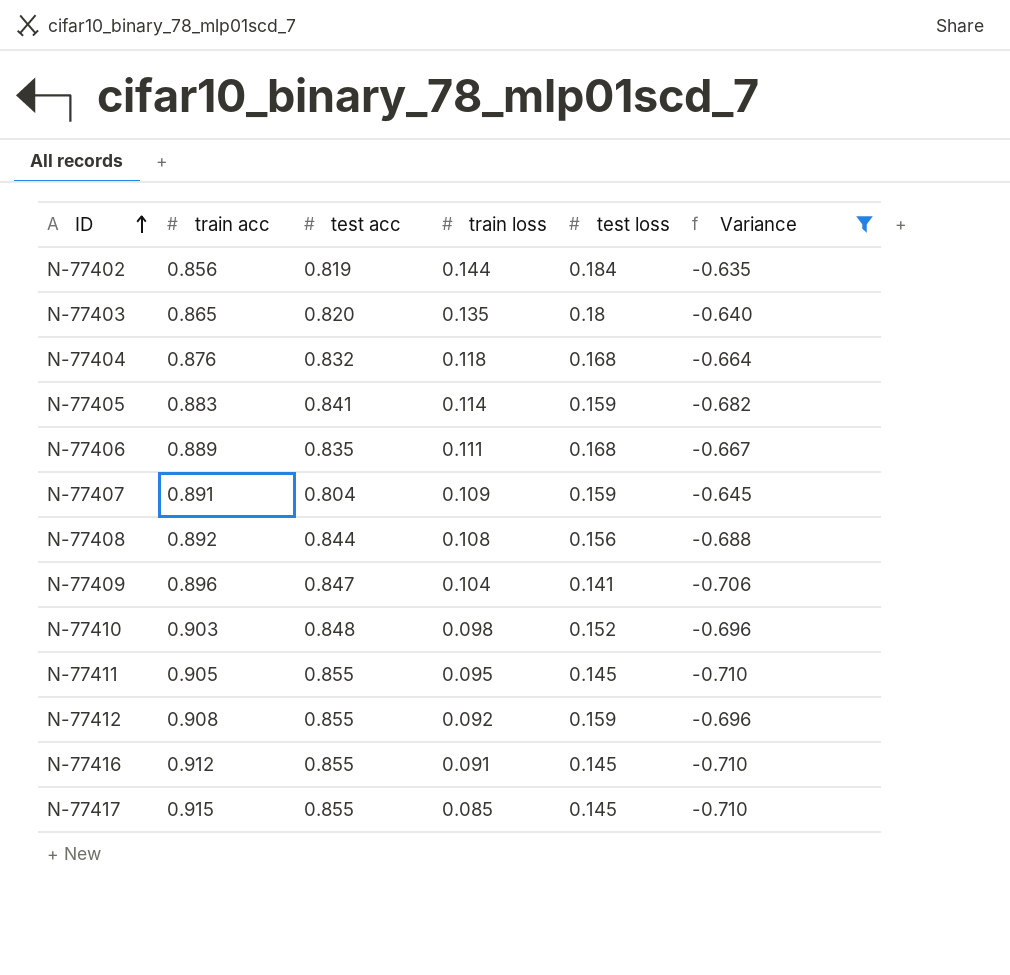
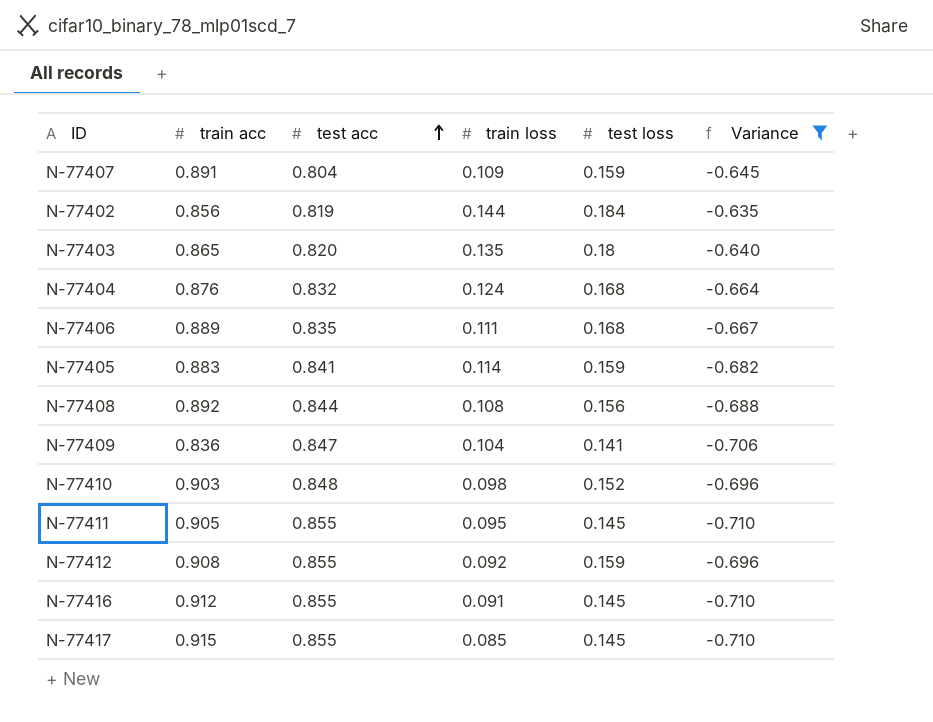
row order: ID ascending -> test acc ascending
N-77404 | train loss: 0.118 -> 0.124
N-77409 | train acc: 0.896 -> 0.836

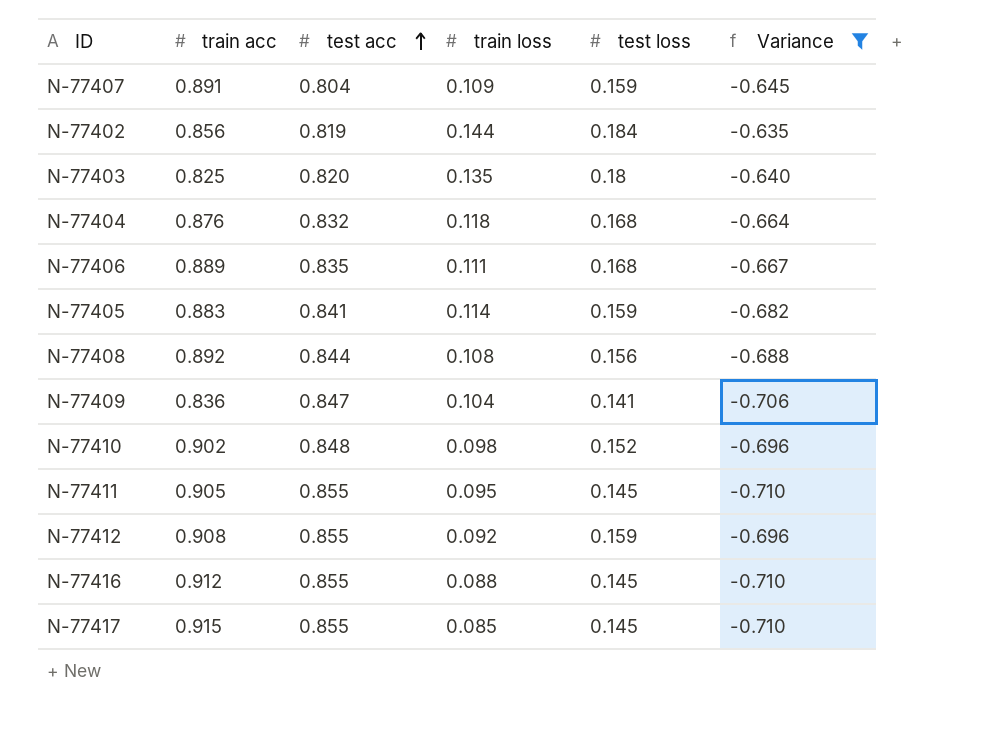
N-77403 | train acc: 0.865 -> 0.825
N-77404 | train loss: 0.124 -> 0.118
N-77410 | train acc: 0.903 -> 0.902
N-77416 | train loss: 0.091 -> 0.088

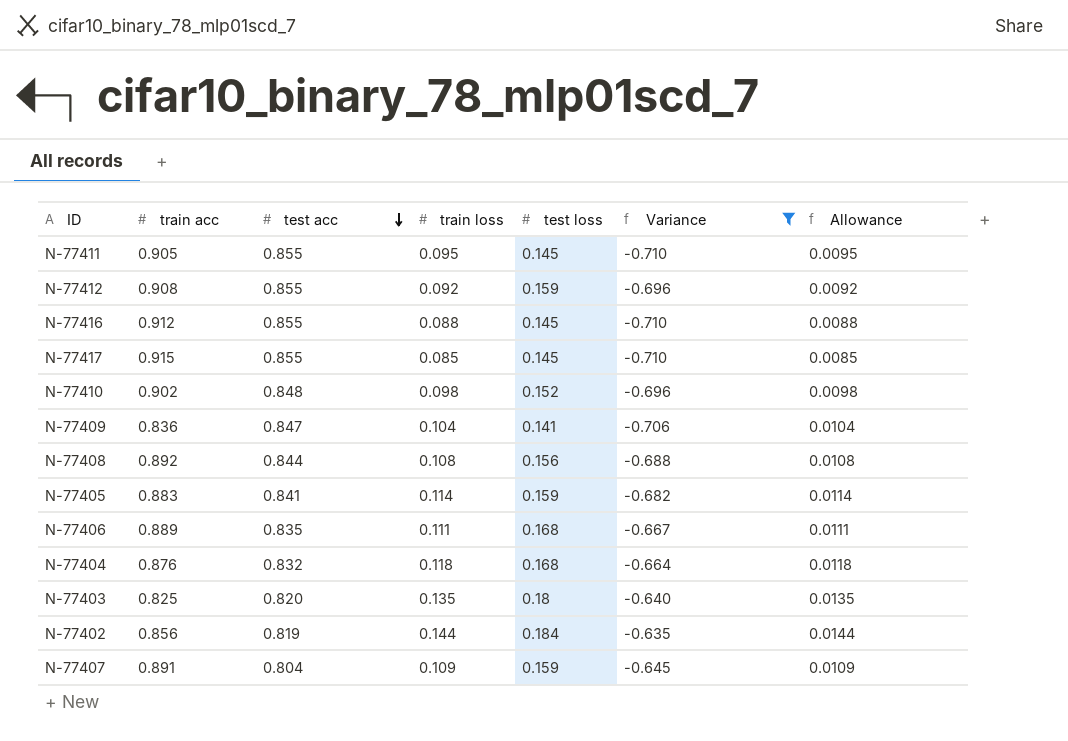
row order: test acc ascending -> test acc descending
column Allowance | formula: none -> [train loss] * 0.1

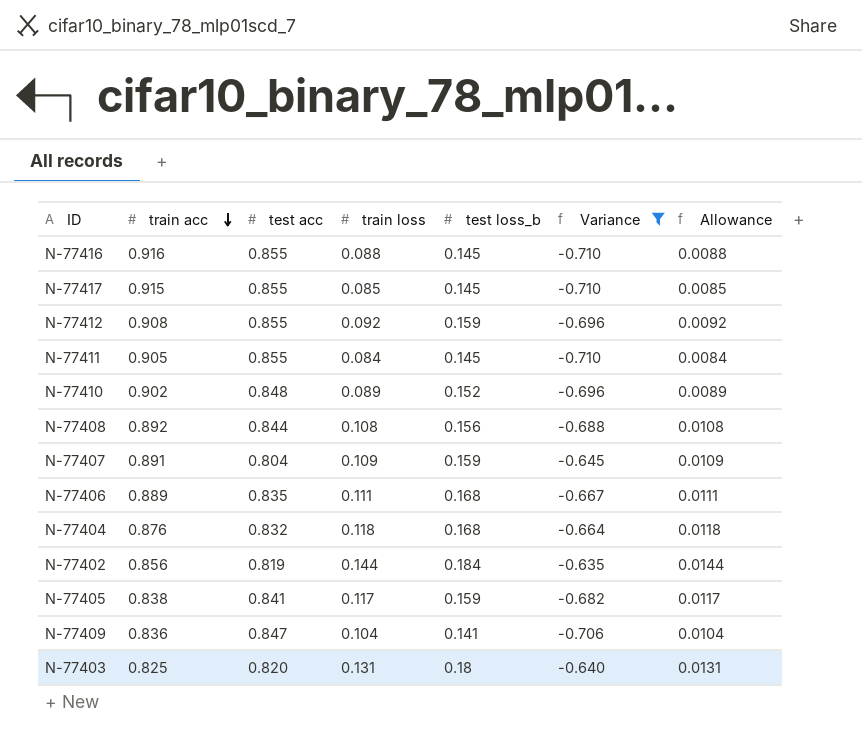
row order: test acc descending -> train acc descending
column name: test loss -> test loss_b
N-77416 | train acc: 0.912 -> 0.916
N-77411 | train loss: 0.095 -> 0.084
N-77411 | Allowance: 0.0095 -> 0.0084
N-77410 | train loss: 0.098 -> 0.089
N-77410 | Allowance: 0.0098 -> 0.0089
N-77405 | train acc: 0.883 -> 0.838
N-77405 | train loss: 0.114 -> 0.117
N-77405 | Allowance: 0.0114 -> 0.0117
N-77403 | train loss: 0.135 -> 0.131
N-77403 | Allowance: 0.0135 -> 0.0131

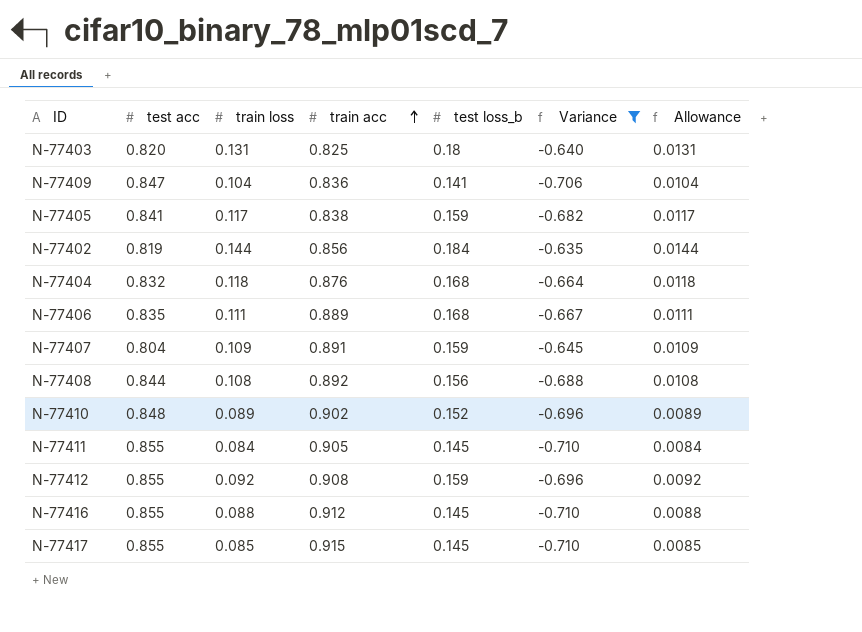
row order: train acc descending -> train acc ascending
column train acc | position: 2 -> 4
N-77416 | train acc: 0.916 -> 0.912

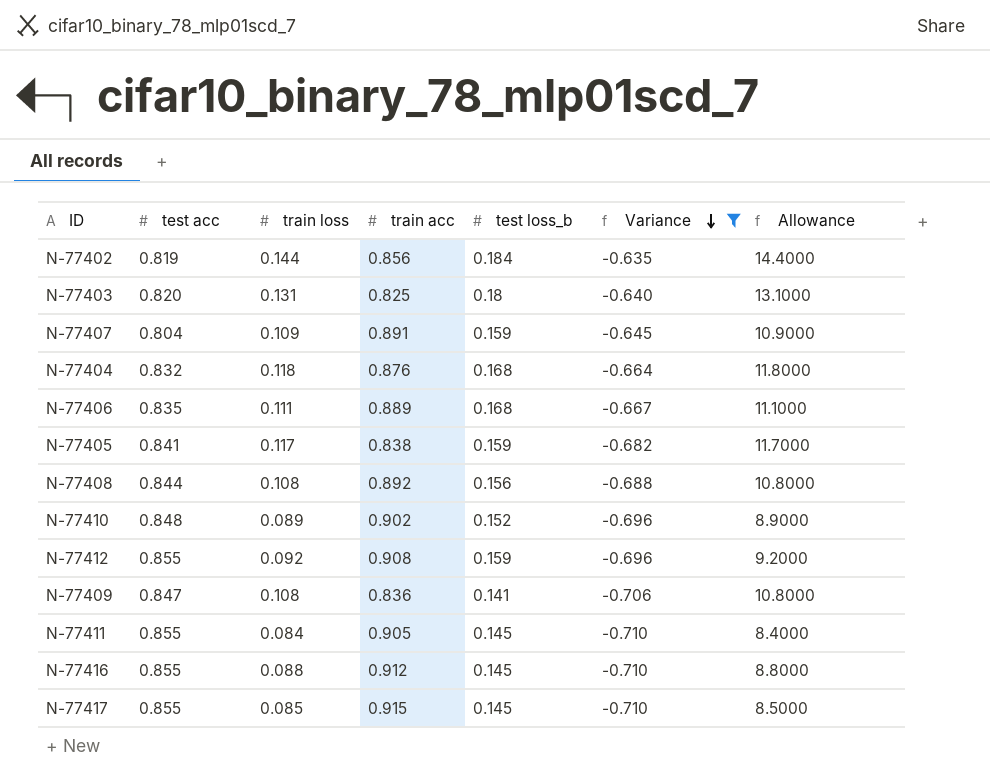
row order: train acc ascending -> Variance descending
column Allowance | formula: [train loss] * 0.1 -> [train loss] * 100
N-77409 | train loss: 0.104 -> 0.108

